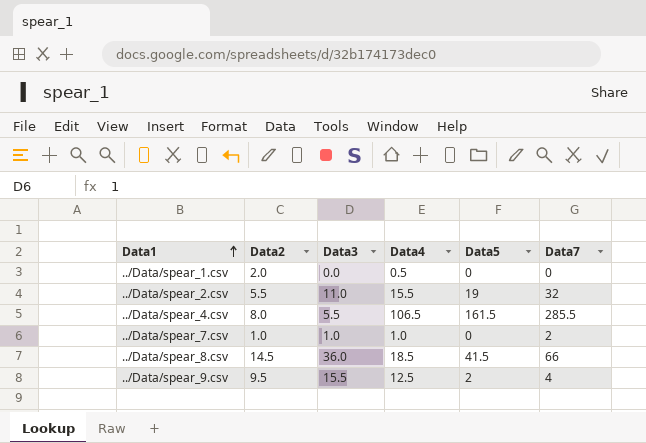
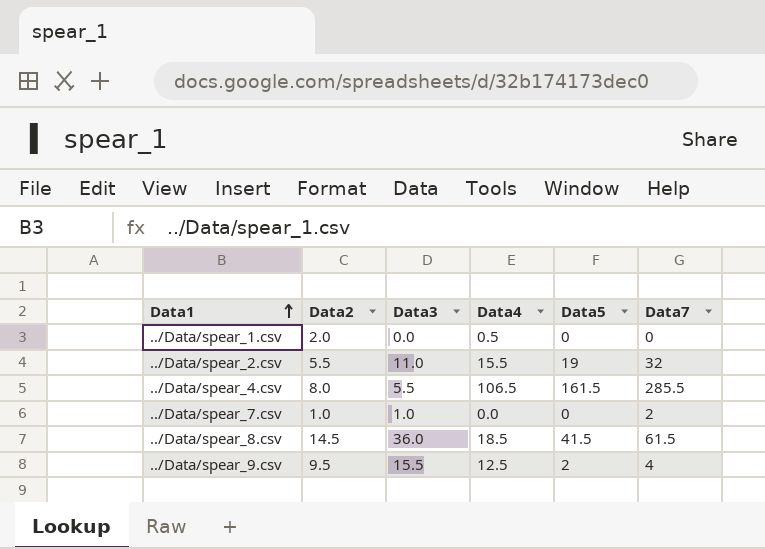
../Data/spear_7.csv | Data4: 1.0 -> 0.0
../Data/spear_8.csv | Data7: 66 -> 61.5

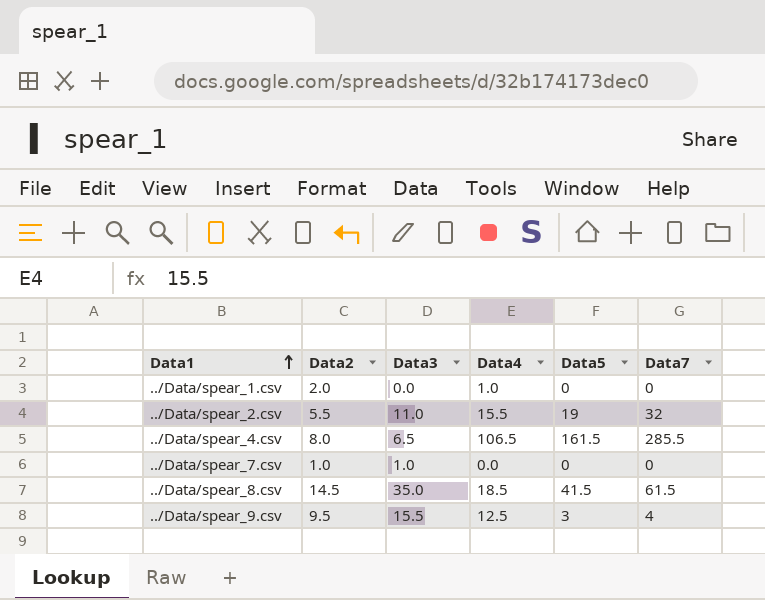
../Data/spear_1.csv | Data4: 0.5 -> 1.0
../Data/spear_4.csv | Data3: 5.5 -> 6.5
../Data/spear_7.csv | Data7: 2 -> 0
../Data/spear_8.csv | Data3: 36.0 -> 35.0
../Data/spear_9.csv | Data5: 2 -> 3

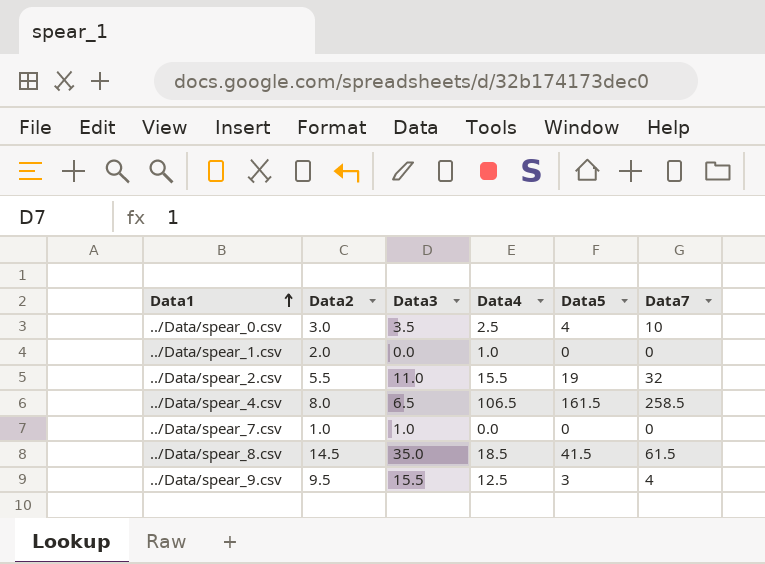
row ../Data/spear_0.csv: none -> 3.0 | 3.5 | 2.5 | 4 | 10
../Data/spear_4.csv | Data7: 285.5 -> 258.5

